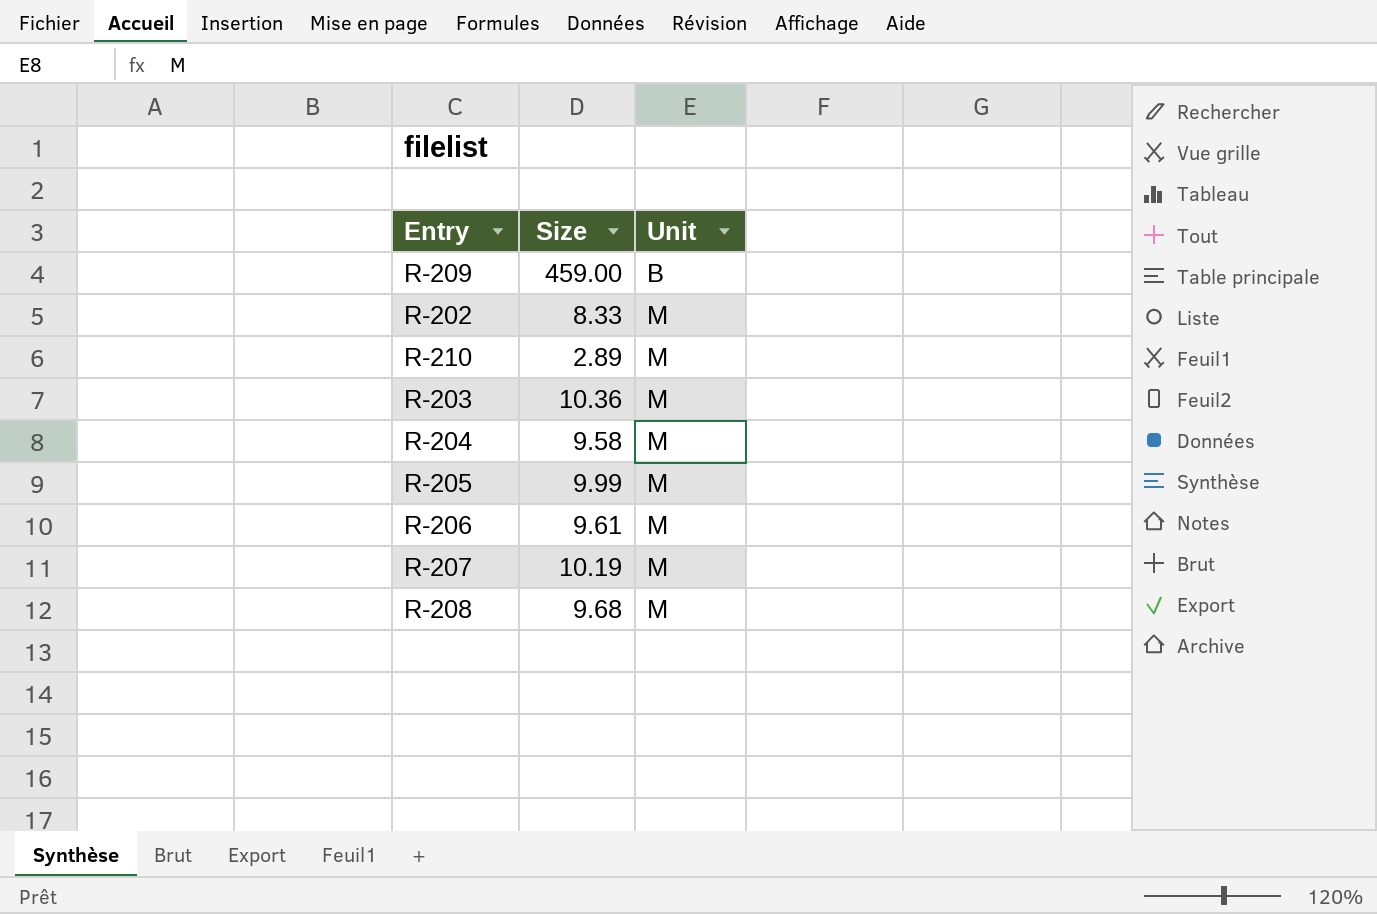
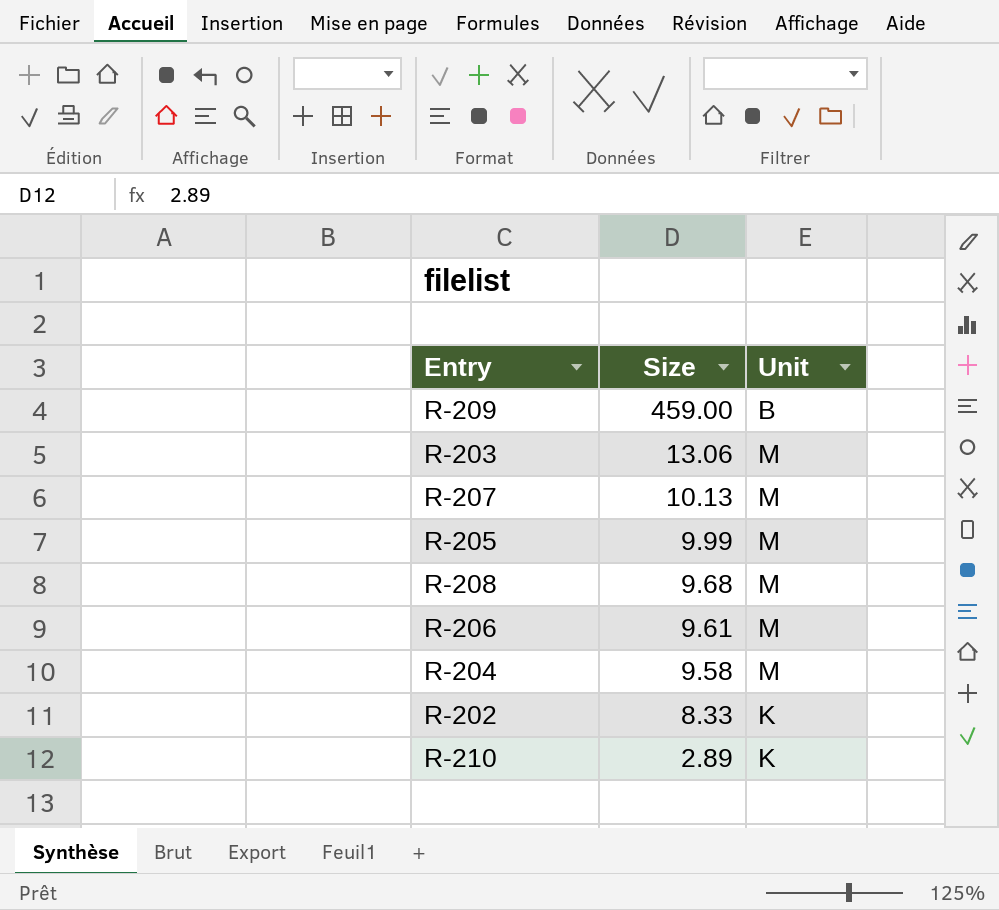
row order: Unit ascending -> Size descending
R-203 | Size: 10.36 -> 13.06
R-207 | Size: 10.19 -> 10.13
R-202 | Unit: M -> K
R-210 | Unit: M -> K

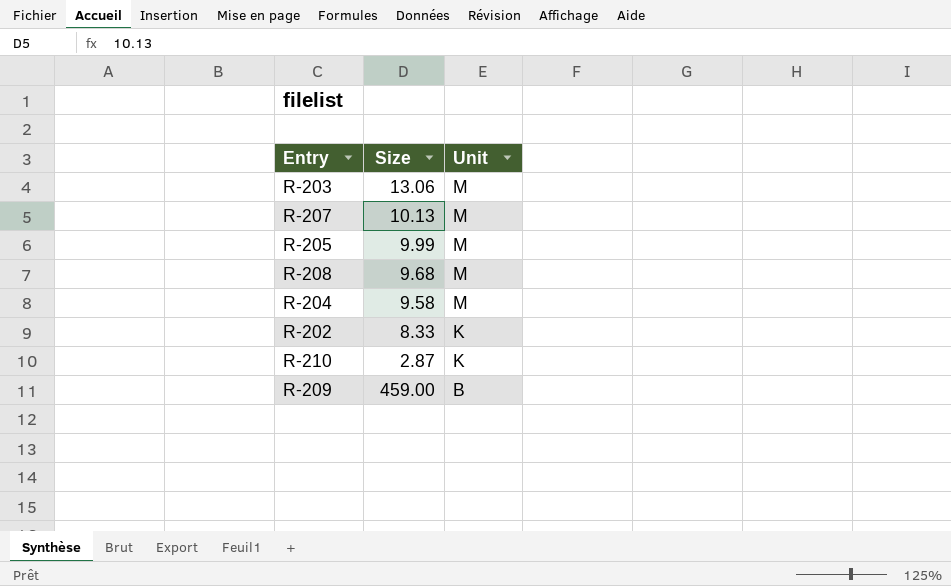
row order: Size descending -> Unit descending
row R-206: 9.61 | M -> none
R-210 | Size: 2.89 -> 2.87

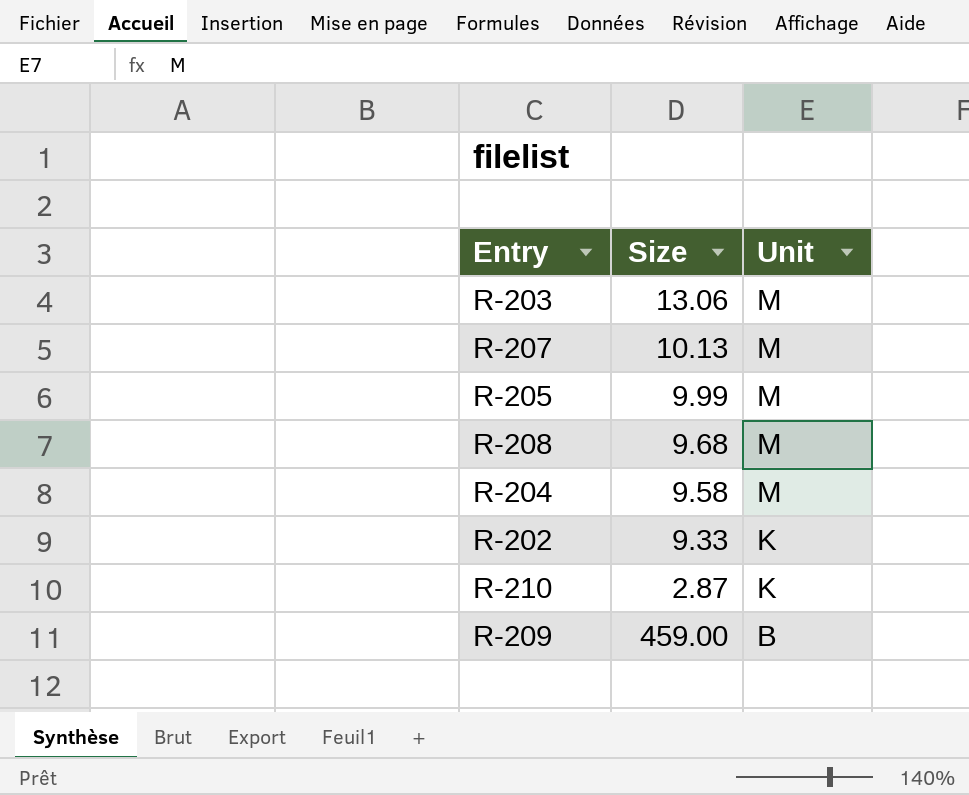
R-202 | Size: 8.33 -> 9.33

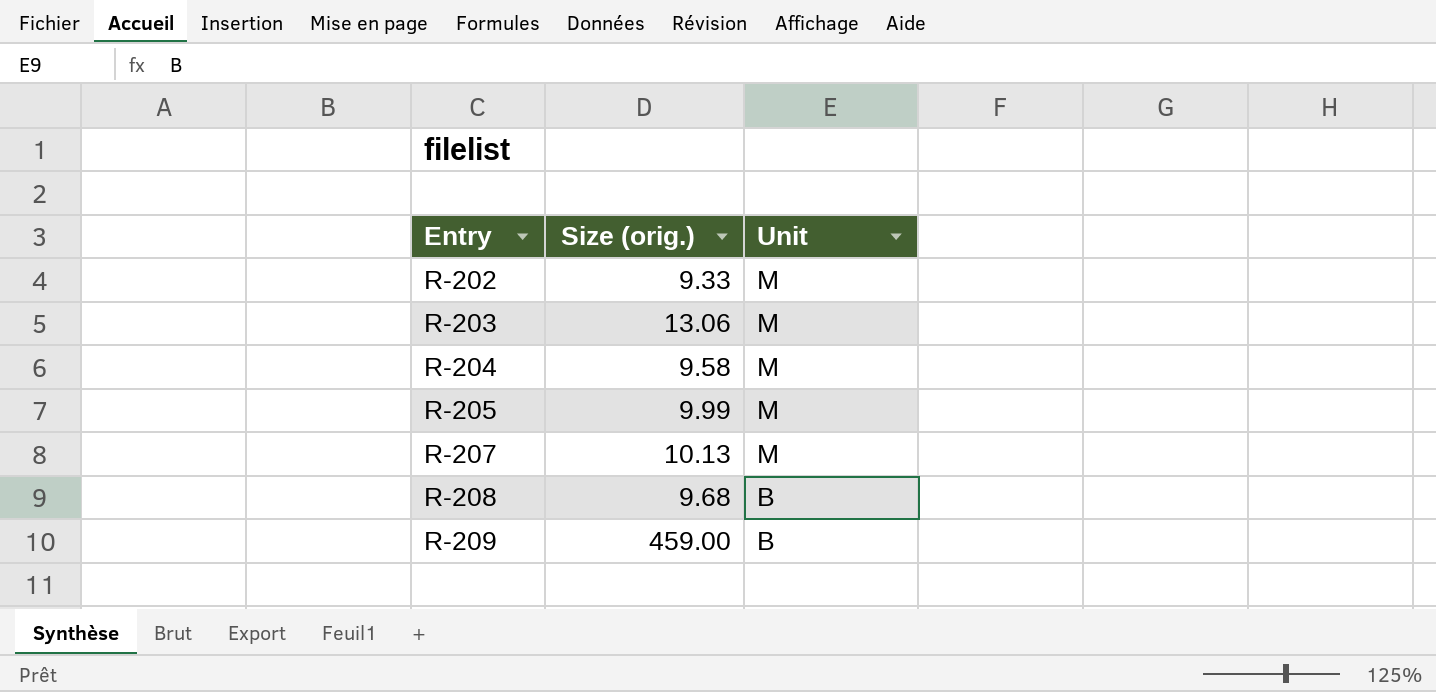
row order: Unit descending -> Entry ascending
column name: Size -> Size (orig.)
row R-210: 2.87 | K -> none
R-202 | Unit: K -> M
R-208 | Unit: M -> B

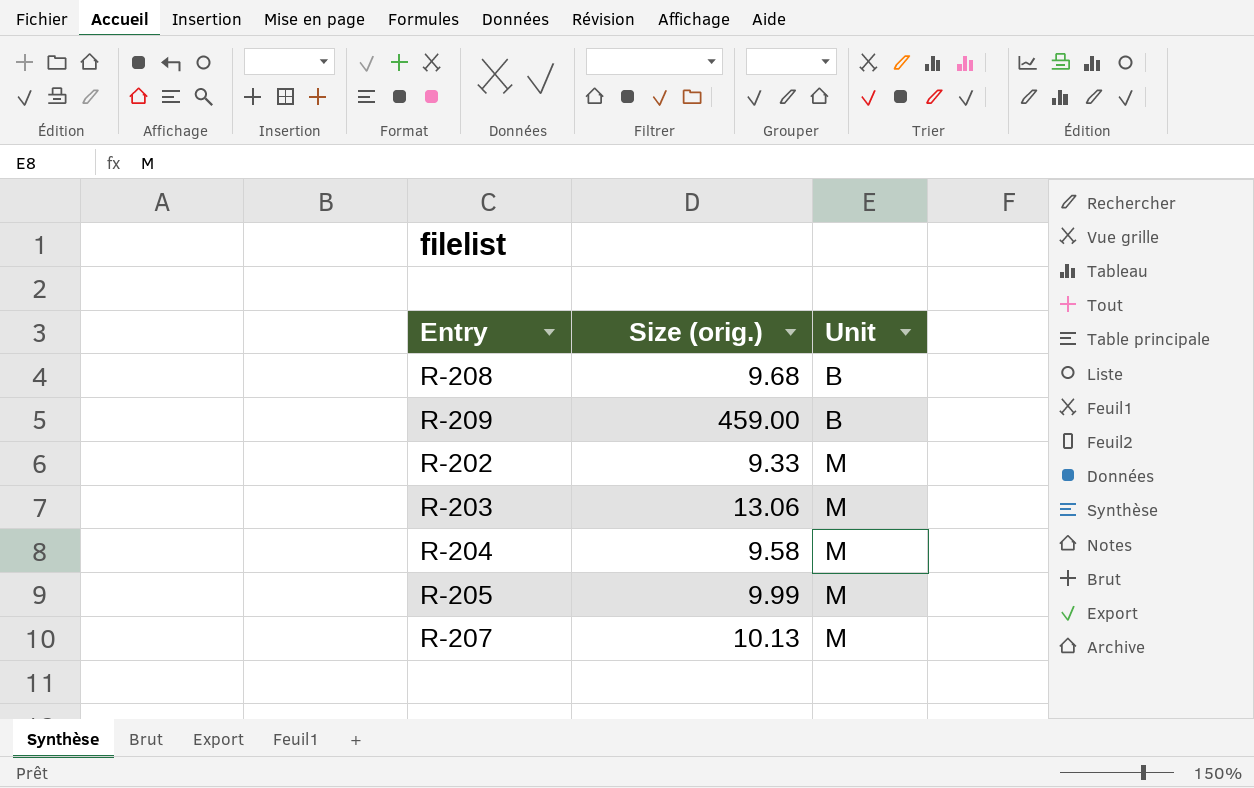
row order: Entry ascending -> Unit ascending

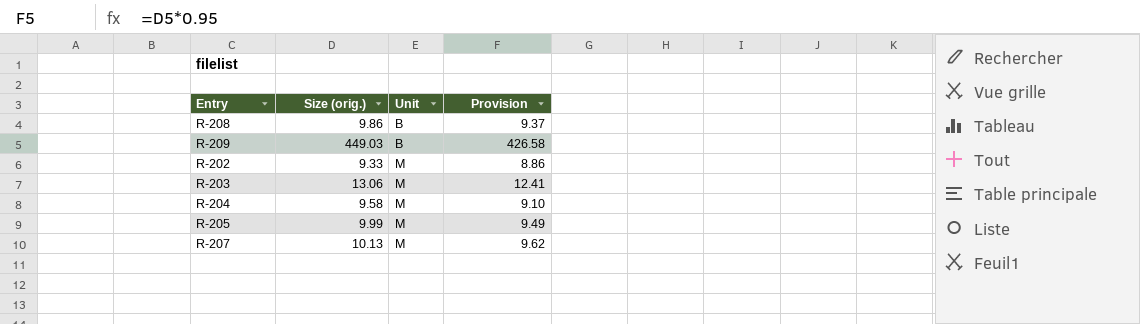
column Provision | formula: none -> [Size (orig.)] * 0.95
R-208 | Size (orig.): 9.68 -> 9.86
R-209 | Size (orig.): 459.00 -> 449.03

